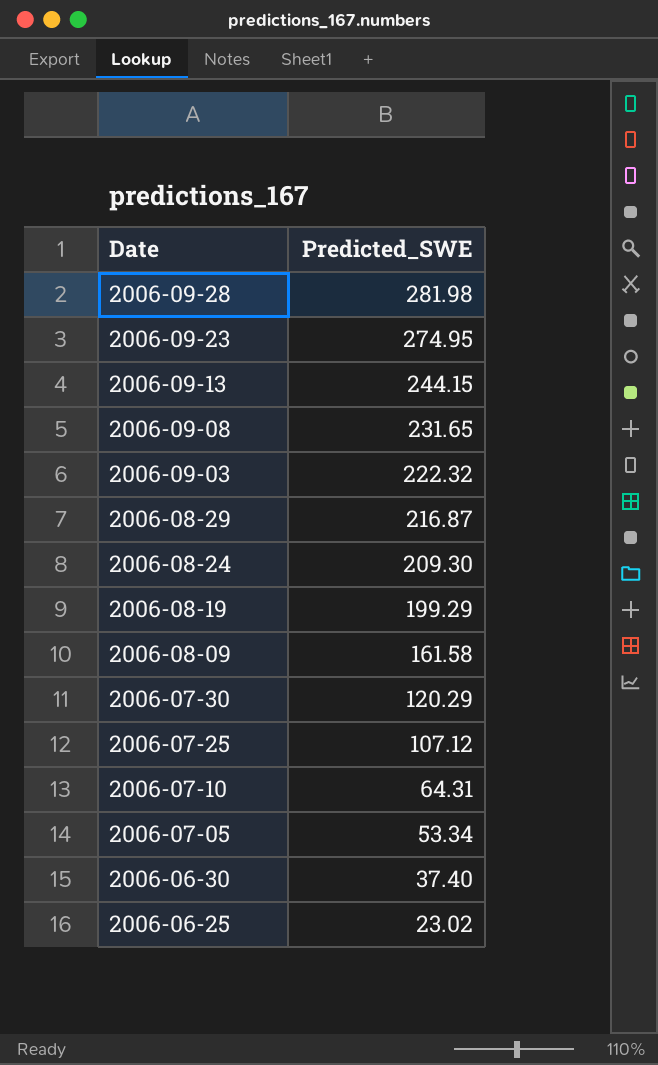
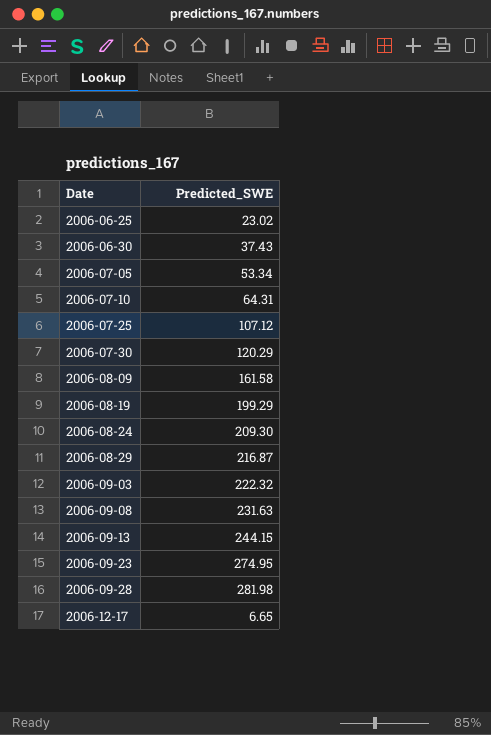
row order: Date descending -> Date ascending
2006-06-30 | Predicted_SWE: 37.40 -> 37.43
2006-09-08 | Predicted_SWE: 231.65 -> 231.63
row 2006-12-17: none -> 6.65

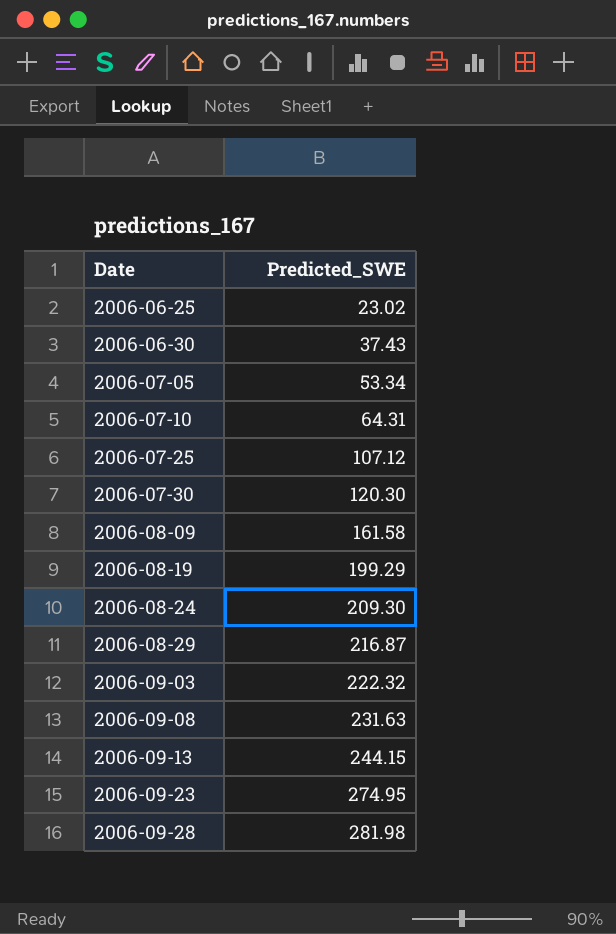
row 2006-12-17: 6.65 -> none
2006-07-30 | Predicted_SWE: 120.29 -> 120.30

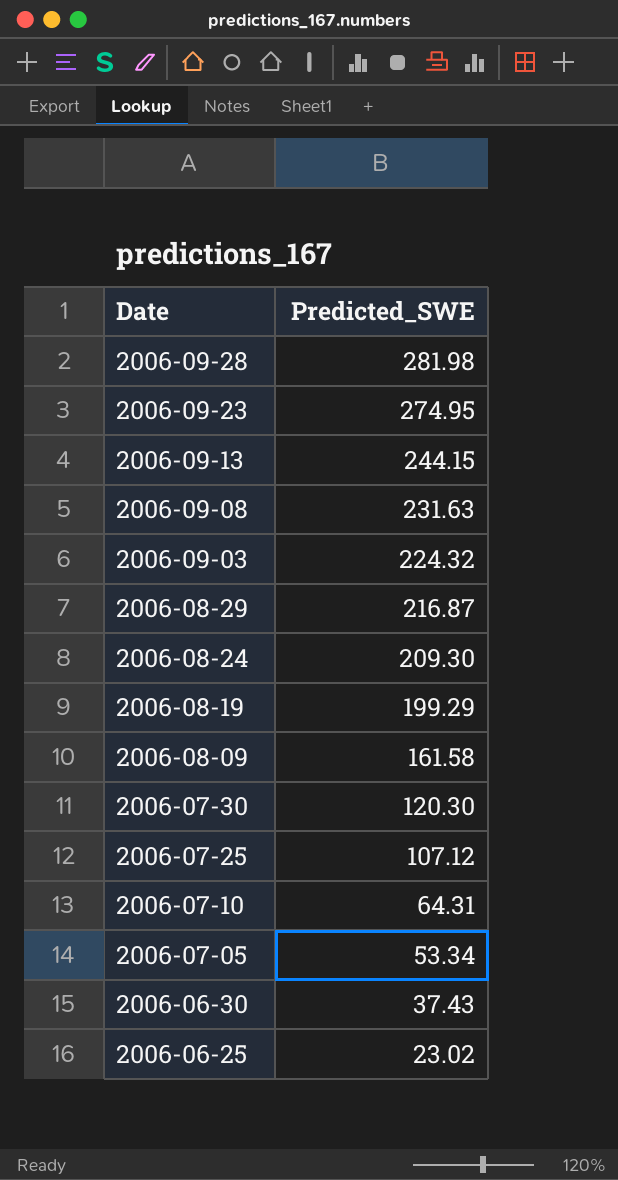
row order: Date ascending -> Date descending
2006-09-03 | Predicted_SWE: 222.32 -> 224.32

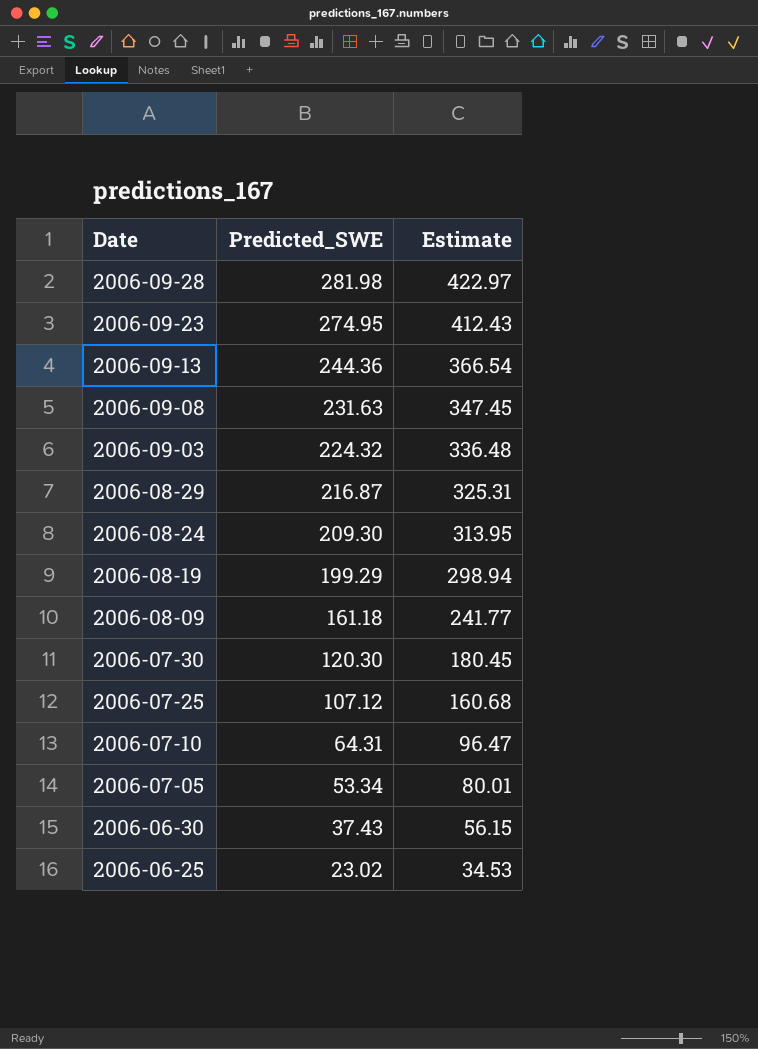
column Estimate | formula: none -> [Predicted_SWE] * 1.5
2006-09-13 | Predicted_SWE: 244.15 -> 244.36
2006-08-09 | Predicted_SWE: 161.58 -> 161.18

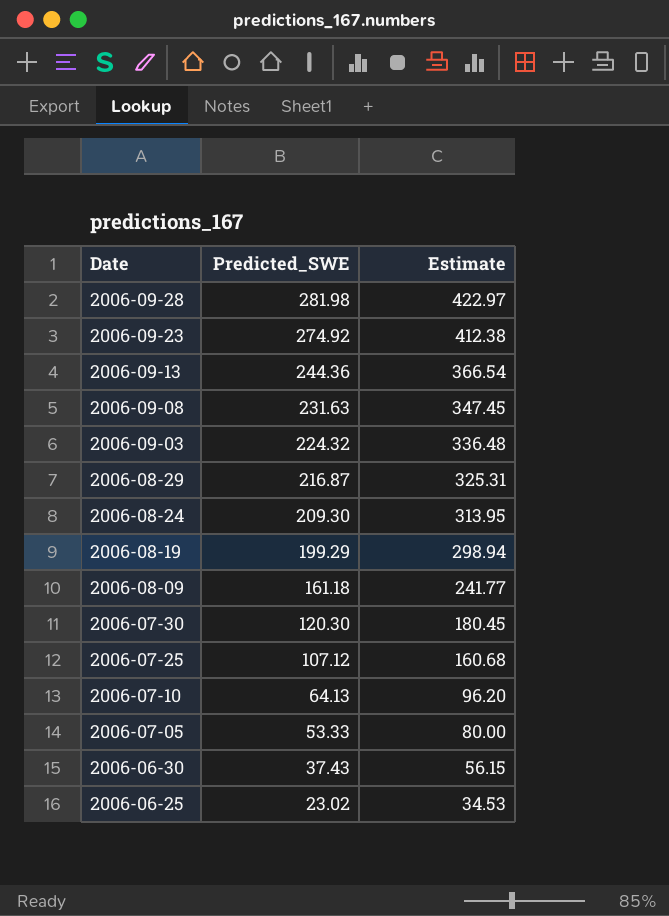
2006-09-23 | Predicted_SWE: 274.95 -> 274.92
2006-09-23 | Estimate: 412.43 -> 412.38
2006-07-10 | Predicted_SWE: 64.31 -> 64.13
2006-07-10 | Estimate: 96.47 -> 96.20
2006-07-05 | Predicted_SWE: 53.34 -> 53.33
2006-07-05 | Estimate: 80.01 -> 80.00

